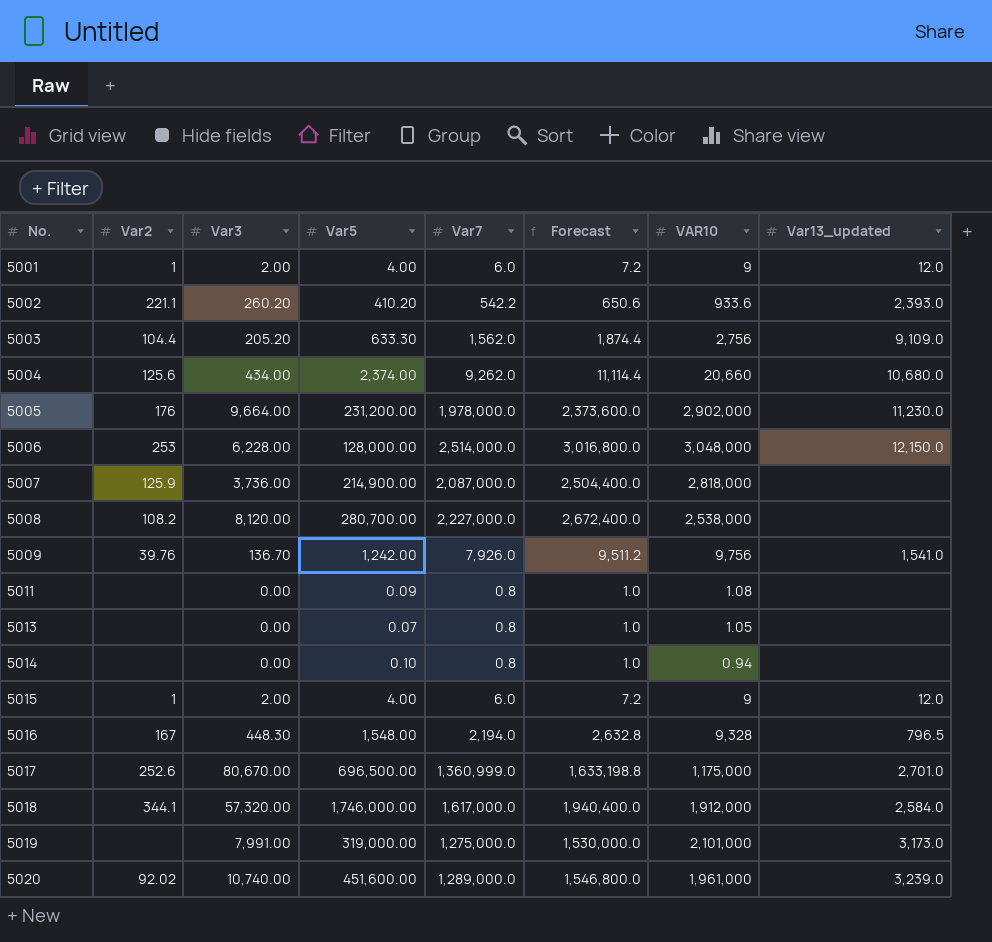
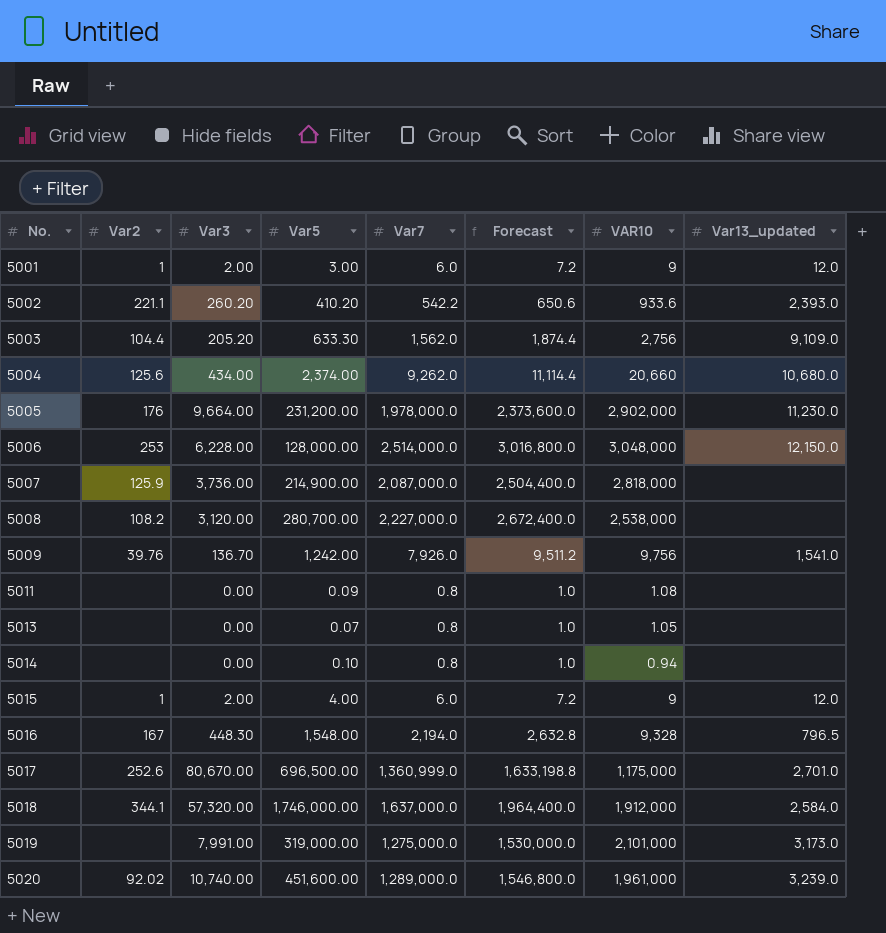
5001 | Var5: 4.00 -> 3.00
5008 | Var3: 8,120.00 -> 3,120.00
5018 | Var7: 1,617,000.0 -> 1,637,000.0
5018 | Forecast: 1,940,400.0 -> 1,964,400.0

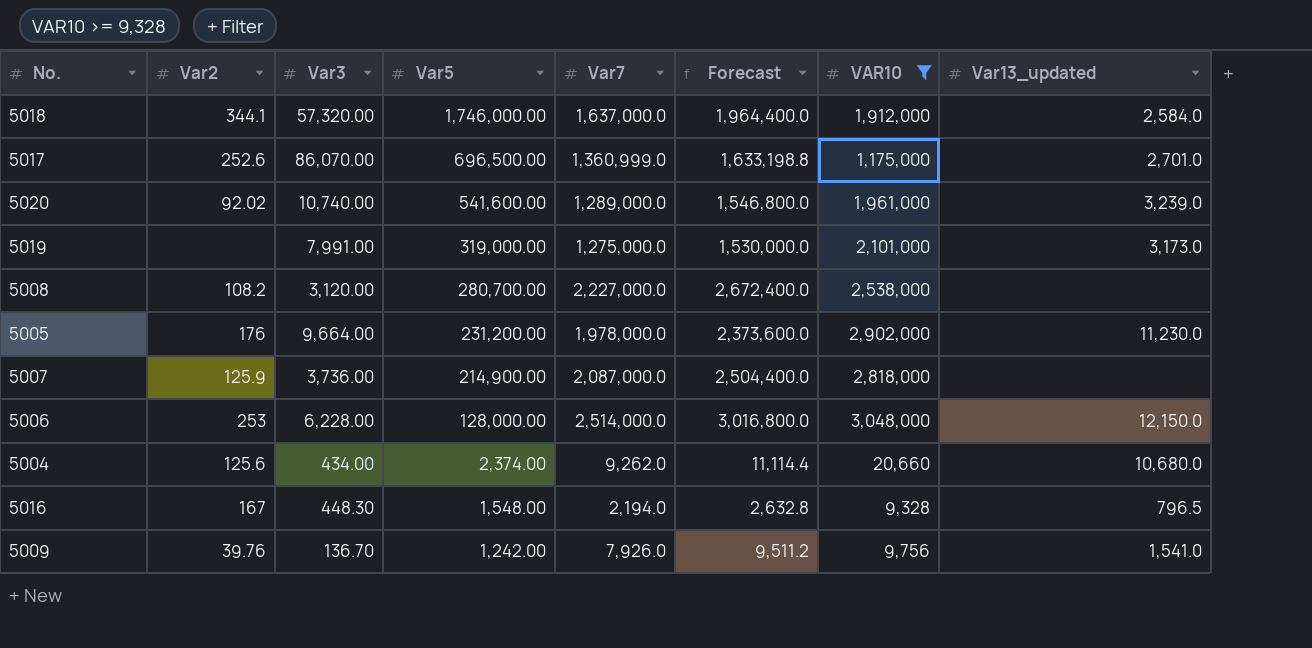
filter: none -> VAR10 >= 9,328
row order: No. ascending -> Var5 descending
5017 | Var3: 80,670.00 -> 86,070.00
5020 | Var5: 451,600.00 -> 541,600.00

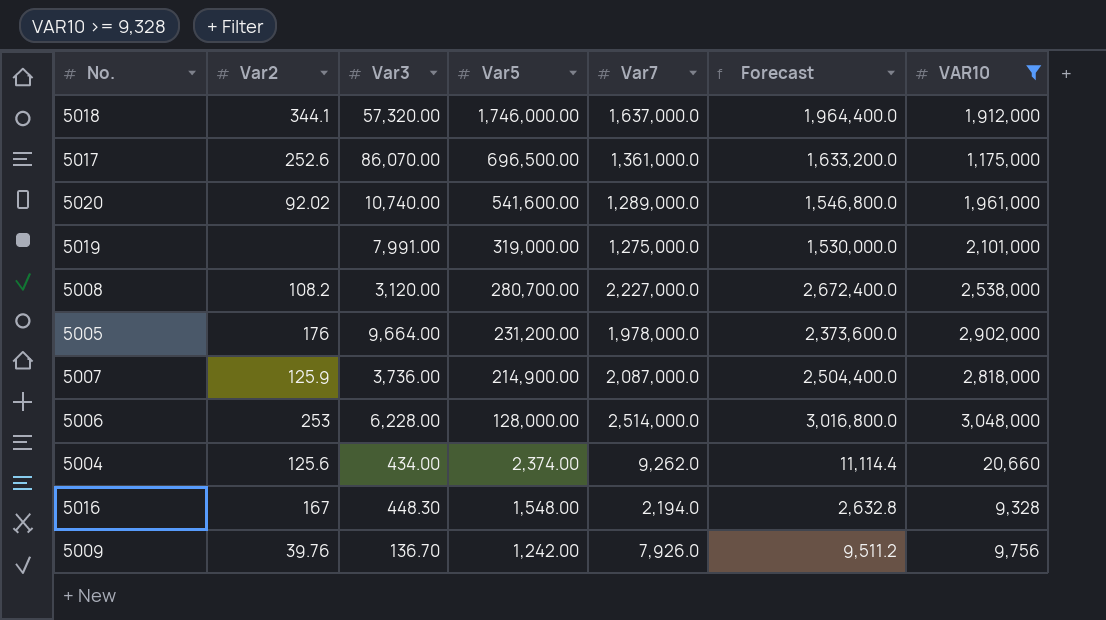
column Var13_updated | position: 8 -> none
5017 | Var7: 1,360,999.0 -> 1,361,000.0
5017 | Forecast: 1,633,198.8 -> 1,633,200.0

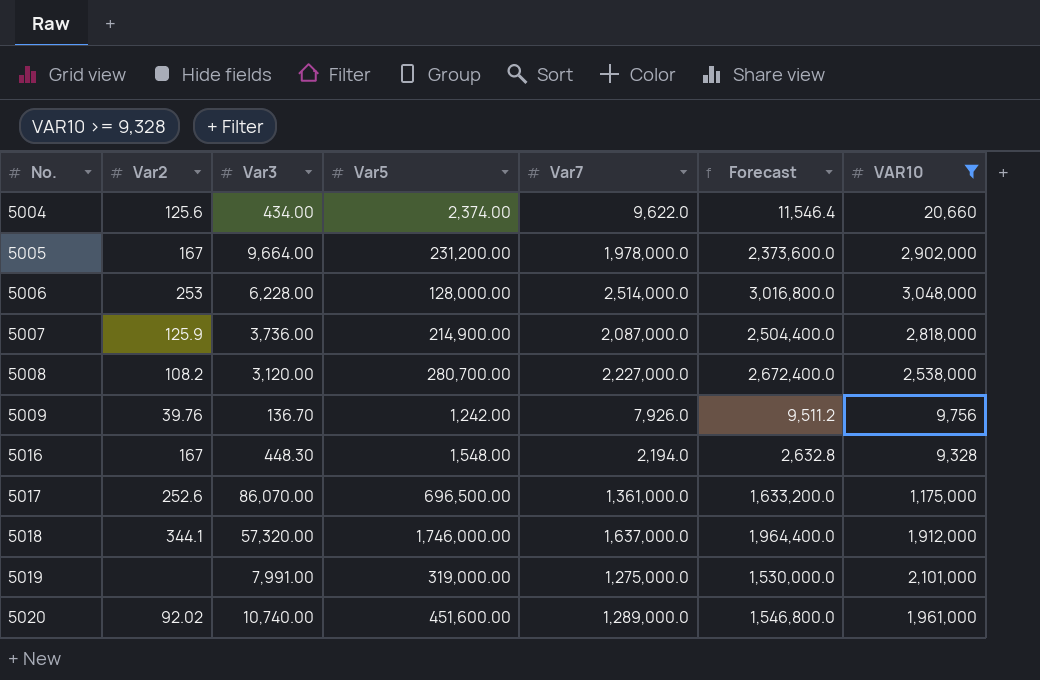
row order: Var5 descending -> No. ascending
5004 | Var7: 9,262.0 -> 9,622.0
5004 | Forecast: 11,114.4 -> 11,546.4
5005 | Var2: 176 -> 167
5020 | Var5: 541,600.00 -> 451,600.00

